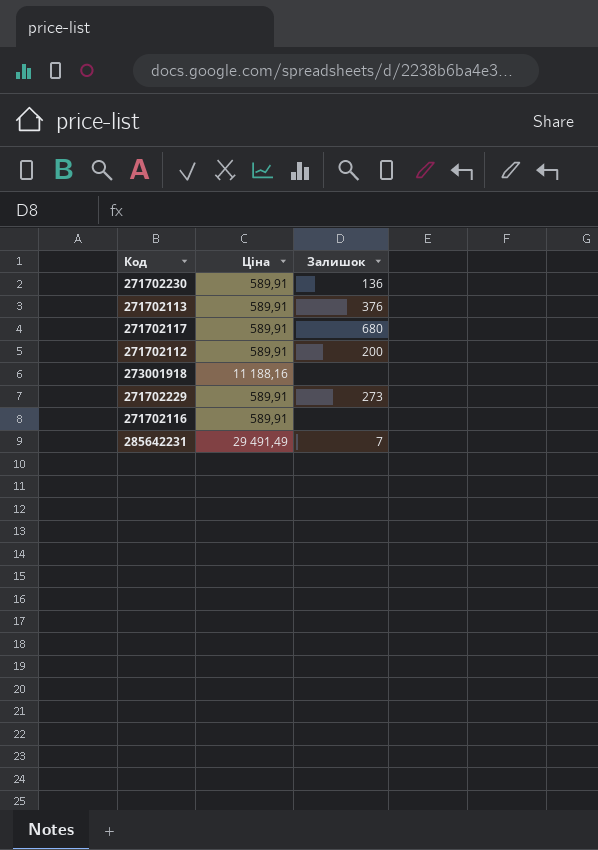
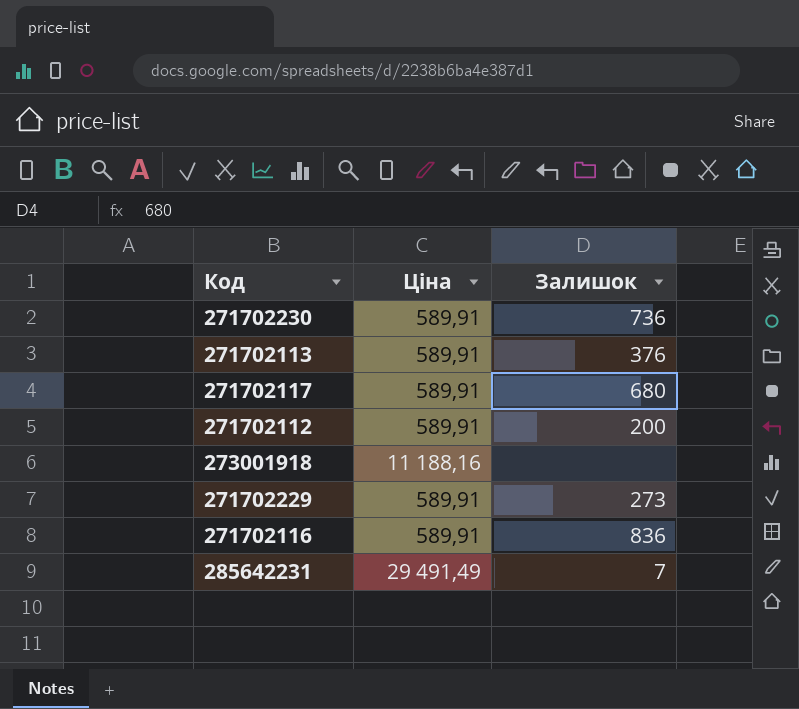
271702230 | Залишок: 136 -> 736
271702116 | Залишок: none -> 836

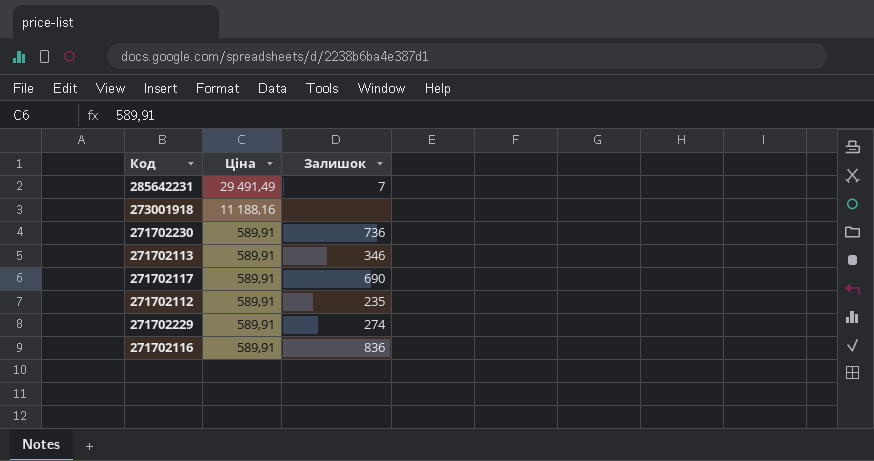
row order: none -> Ціна descending
271702113 | Залишок: 376 -> 346
271702117 | Залишок: 680 -> 690
271702112 | Залишок: 200 -> 235
271702229 | Залишок: 273 -> 274

